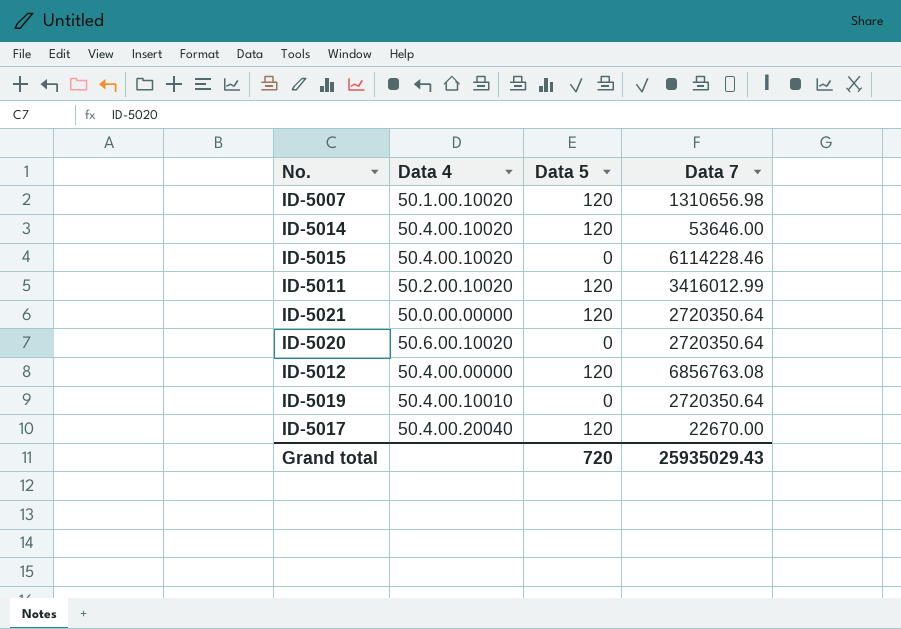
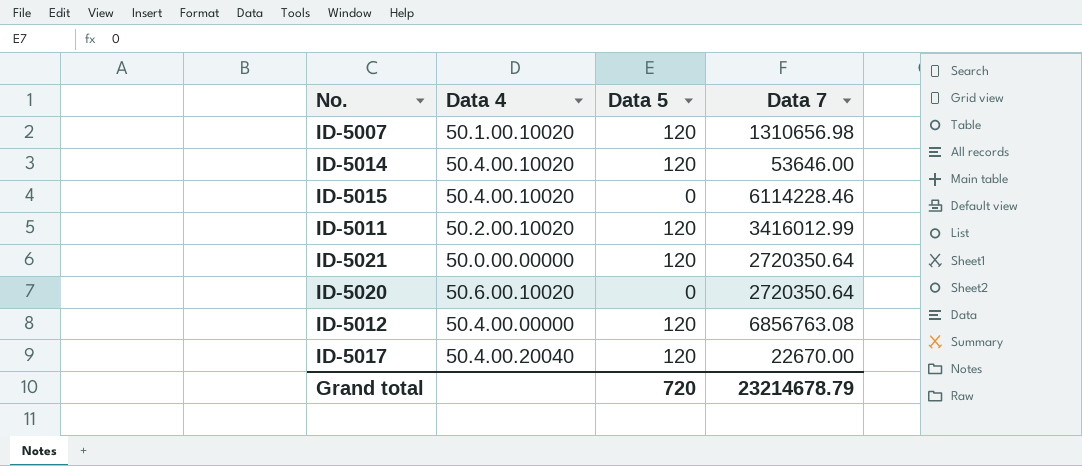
row ID-5019: 50.4.00.10010 | 0 | 2720350.64 -> none
Grand total | Data 7: 25935029.43 -> 23214678.79

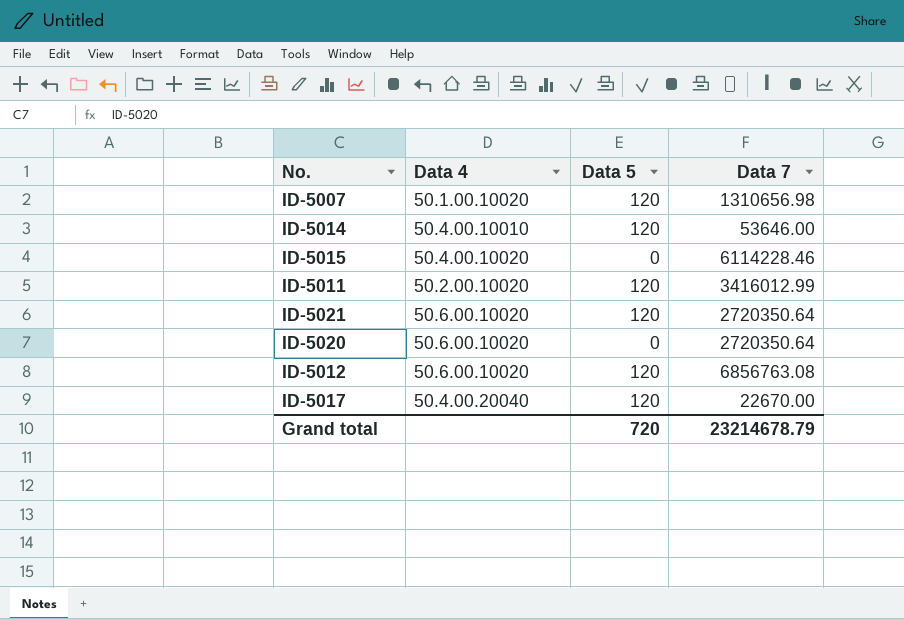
ID-5014 | Data 4: 50.4.00.10020 -> 50.4.00.10010
ID-5021 | Data 4: 50.0.00.00000 -> 50.6.00.10020
ID-5012 | Data 4: 50.4.00.00000 -> 50.6.00.10020

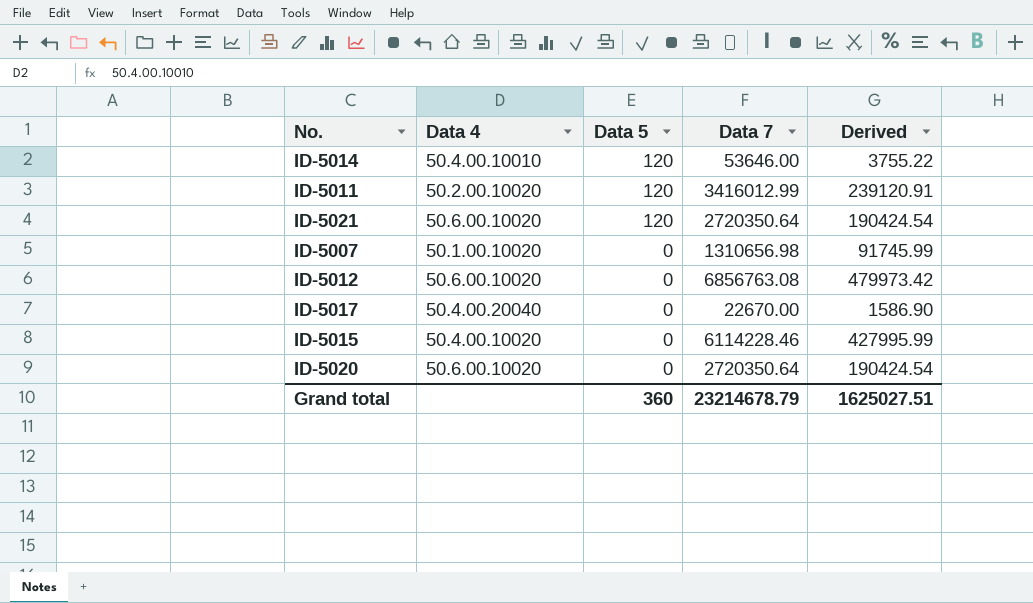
row order: none -> Data 5 descending
column Derived | formula: none -> [Data 7] * 0.07
ID-5007 | Data 5: 120 -> 0
ID-5012 | Data 5: 120 -> 0
ID-5017 | Data 5: 120 -> 0
Grand total | Data 5: 720 -> 360

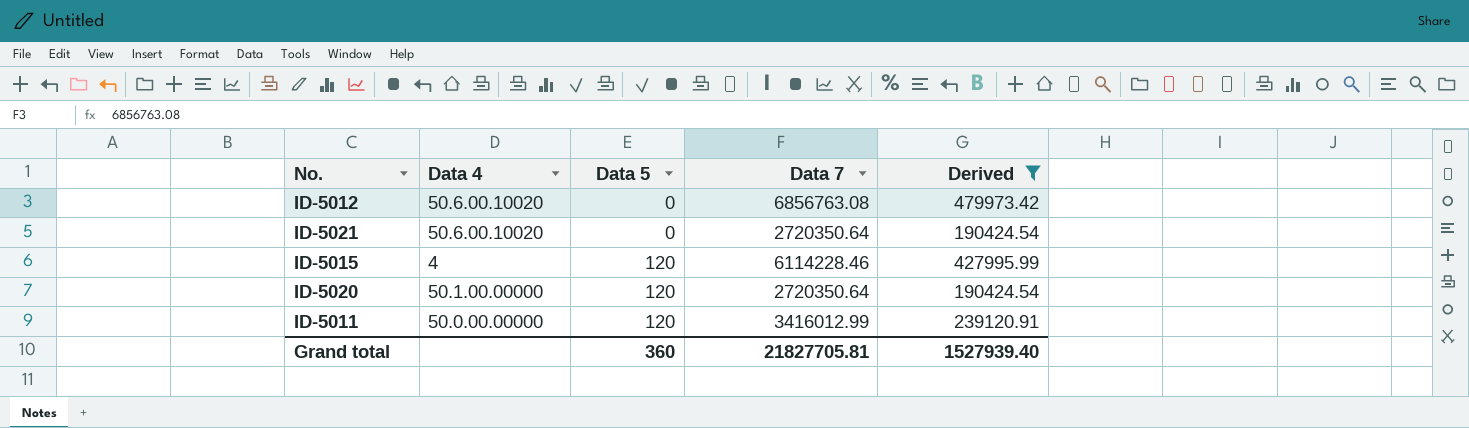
filter: none -> Derived >= 190424.54
row order: Data 5 descending -> Data 5 ascending
ID-5021 | Data 5: 120 -> 0
ID-5015 | Data 4: 50.4.00.10020 -> 4
ID-5015 | Data 5: 0 -> 120
ID-5020 | Data 4: 50.6.00.10020 -> 50.1.00.00000
ID-5020 | Data 5: 0 -> 120
ID-5011 | Data 4: 50.2.00.10020 -> 50.0.00.00000
Grand total | Data 7: 23214678.79 -> 21827705.81
Grand total | Derived: 1625027.51 -> 1527939.40

